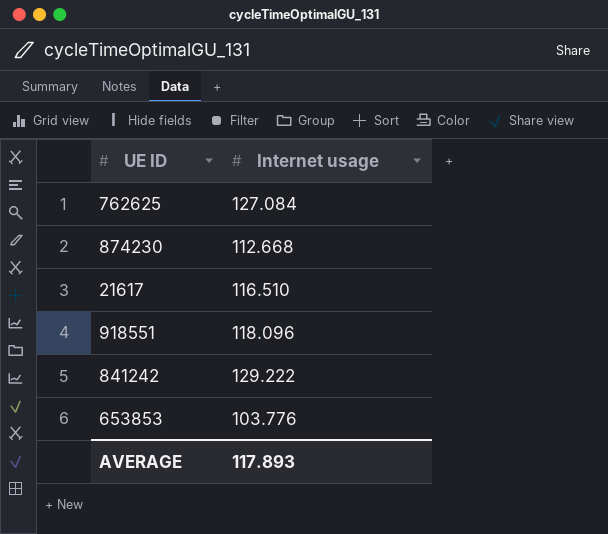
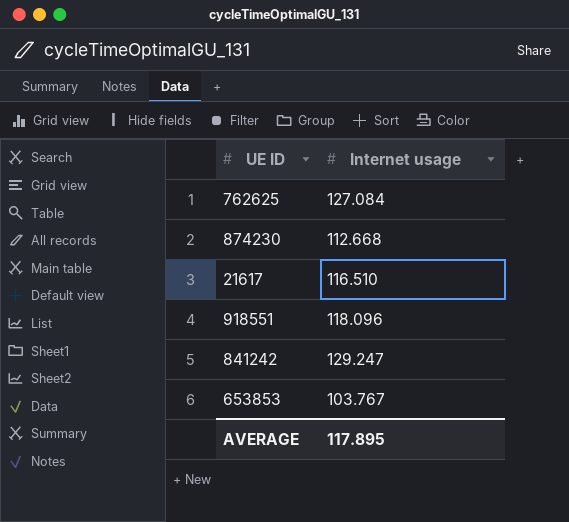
841242 | Internet usage: 129.222 -> 129.247
653853 | Internet usage: 103.776 -> 103.767
AVERAGE | Internet usage: 117.893 -> 117.895

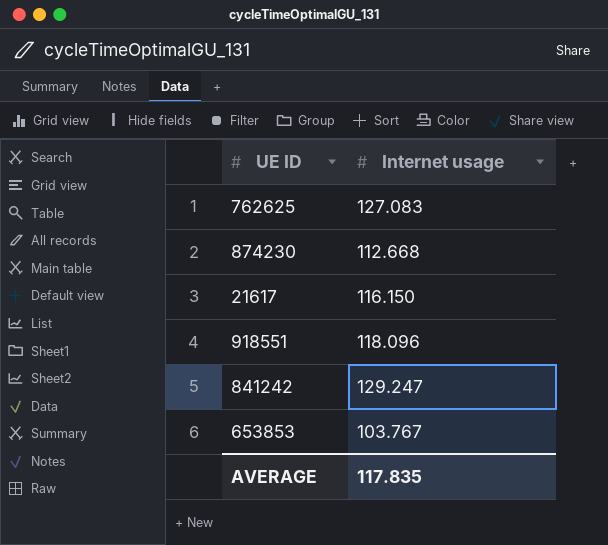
762625 | Internet usage: 127.084 -> 127.083
21617 | Internet usage: 116.510 -> 116.150
AVERAGE | Internet usage: 117.895 -> 117.835

